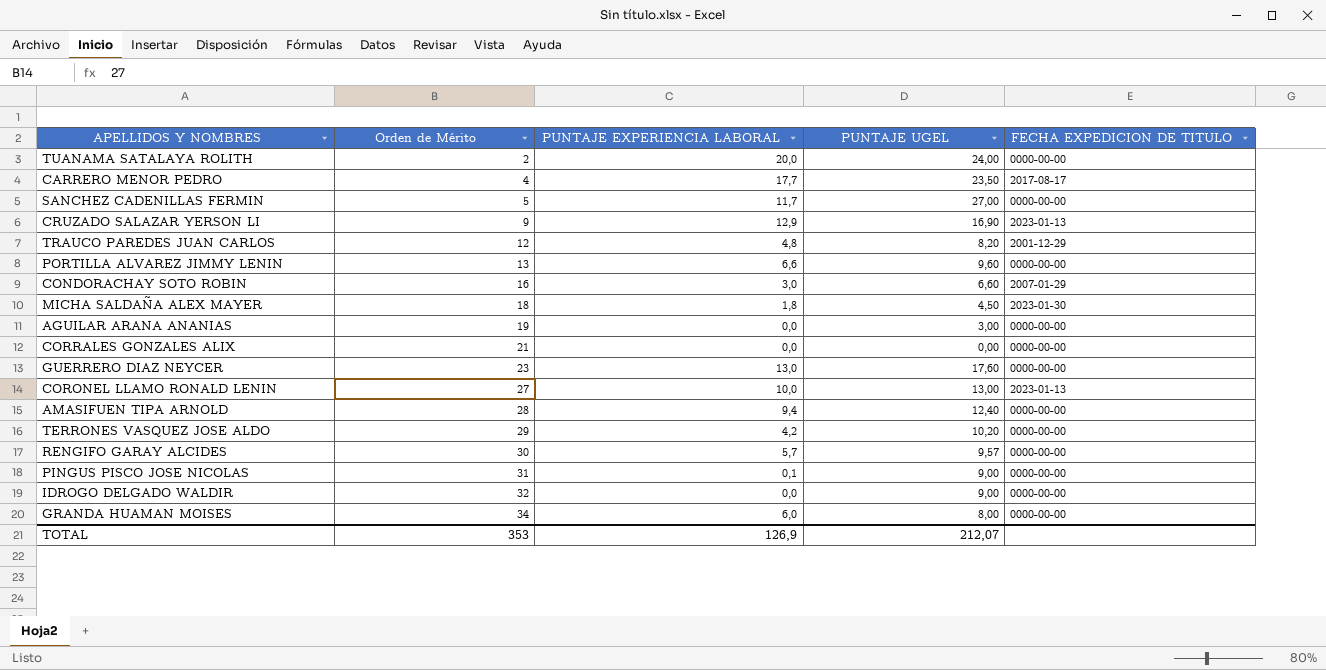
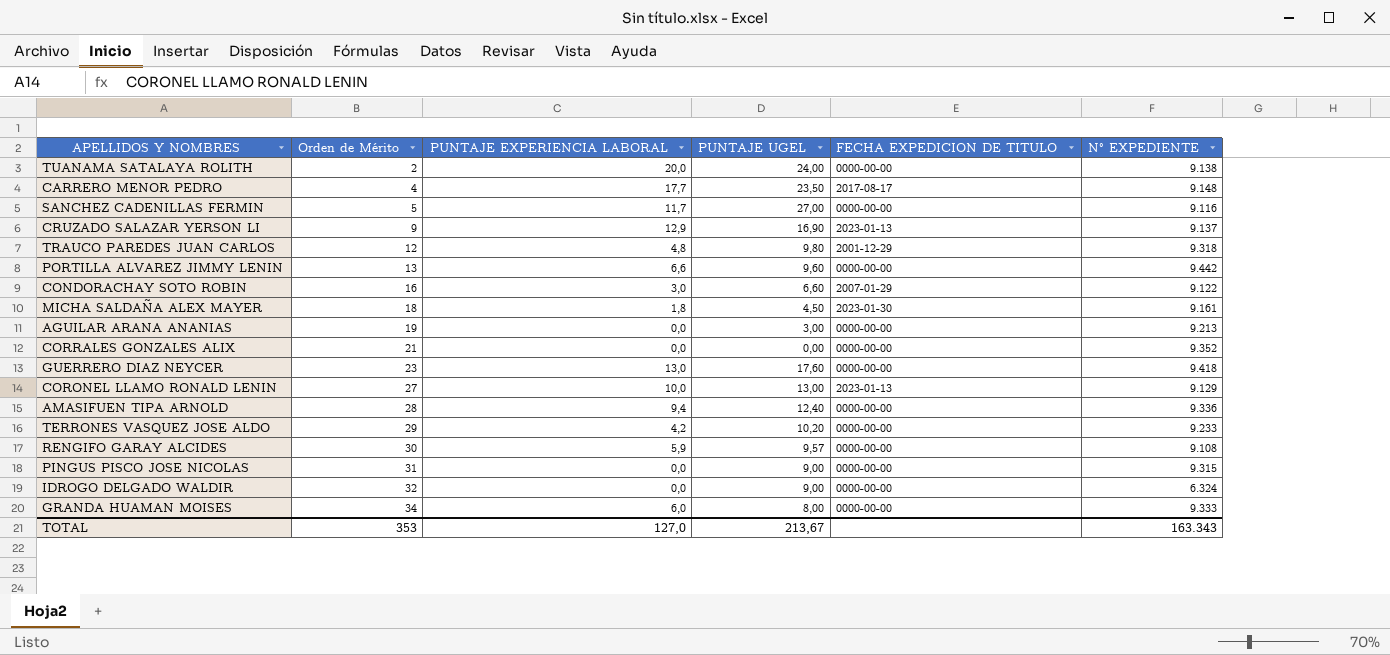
column N° EXPEDIENTE | position: none -> 6
TRAUCO PAREDES JUAN CARLOS | PUNTAJE UGEL: 8,20 -> 9,80
RENGIFO GARAY ALCIDES | PUNTAJE EXPERIENCIA LABORAL: 5,7 -> 5,9
PINGUS PISCO JOSE NICOLAS | PUNTAJE EXPERIENCIA LABORAL: 0,1 -> 0,0
TOTAL | PUNTAJE EXPERIENCIA LABORAL: 126,9 -> 127,0
TOTAL | PUNTAJE UGEL: 212,07 -> 213,67

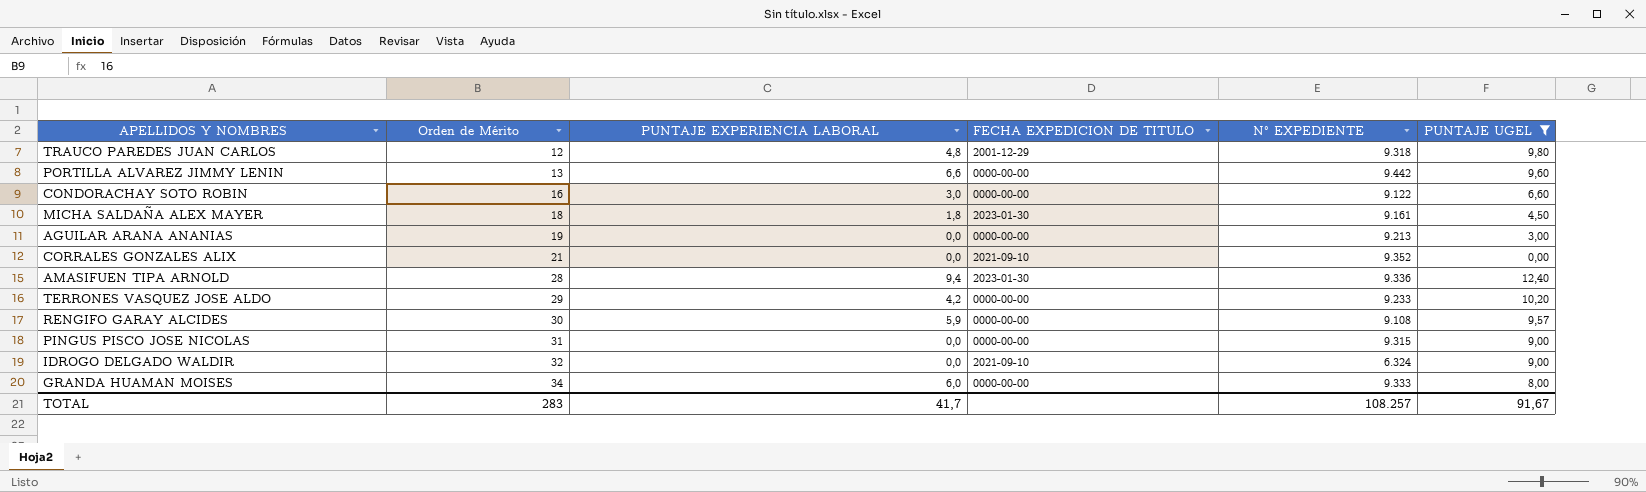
filter: none -> PUNTAJE UGEL <= 12,40
column PUNTAJE UGEL | position: 4 -> 6
CONDORACHAY SOTO ROBIN | FECHA EXPEDICION DE TITULO: 2007-01-29 -> 0000-00-00
CORRALES GONZALES ALIX | FECHA EXPEDICION DE TITULO: 0000-00-00 -> 2021-09-10
AMASIFUEN TIPA ARNOLD | FECHA EXPEDICION DE TITULO: 0000-00-00 -> 2023-01-30
IDROGO DELGADO WALDIR | FECHA EXPEDICION DE TITULO: 0000-00-00 -> 2021-09-10
TOTAL | Orden de Mérito: 353 -> 283
TOTAL | PUNTAJE EXPERIENCIA LABORAL: 127,0 -> 41,7
TOTAL | N° EXPEDIENTE: 163.343 -> 108.257
TOTAL | PUNTAJE UGEL: 213,67 -> 91,67

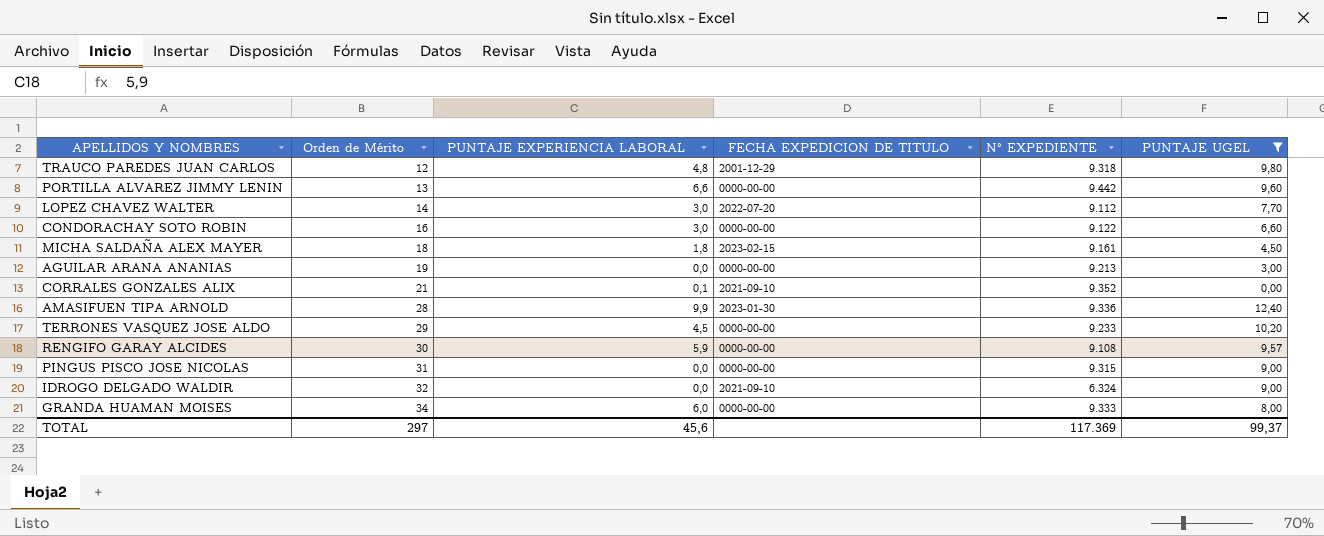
row LOPEZ CHAVEZ WALTER: none -> 14 | 3,0 | 2022-07-20 | 9.112 | 7,70
MICHA SALDAÑA ALEX MAYER | FECHA EXPEDICION DE TITULO: 2023-01-30 -> 2023-02-15
CORRALES GONZALES ALIX | PUNTAJE EXPERIENCIA LABORAL: 0,0 -> 0,1
AMASIFUEN TIPA ARNOLD | PUNTAJE EXPERIENCIA LABORAL: 9,4 -> 9,9
TERRONES VASQUEZ JOSE ALDO | PUNTAJE EXPERIENCIA LABORAL: 4,2 -> 4,5
TOTAL | Orden de Mérito: 283 -> 297
TOTAL | PUNTAJE EXPERIENCIA LABORAL: 41,7 -> 45,6
TOTAL | N° EXPEDIENTE: 108.257 -> 117.369
TOTAL | PUNTAJE UGEL: 91,67 -> 99,37

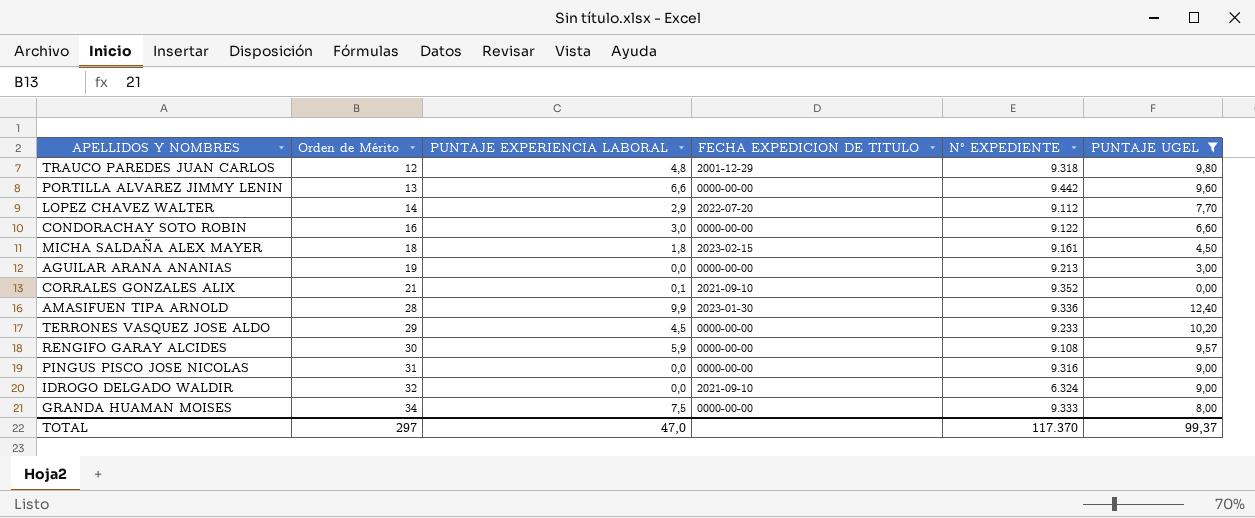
LOPEZ CHAVEZ WALTER | PUNTAJE EXPERIENCIA LABORAL: 3,0 -> 2,9
PINGUS PISCO JOSE NICOLAS | N° EXPEDIENTE: 9.315 -> 9.316
GRANDA HUAMAN MOISES | PUNTAJE EXPERIENCIA LABORAL: 6,0 -> 7,5
TOTAL | PUNTAJE EXPERIENCIA LABORAL: 45,6 -> 47,0
TOTAL | N° EXPEDIENTE: 117.369 -> 117.370

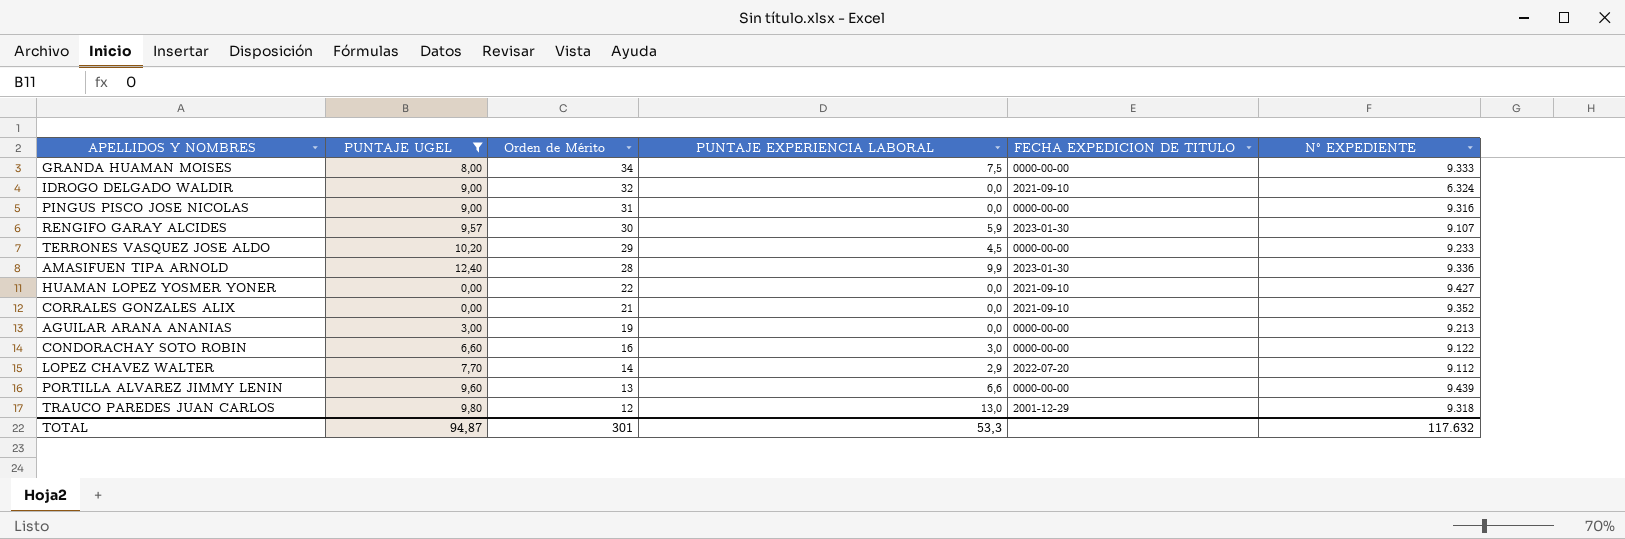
row order: Orden de Mérito ascending -> Orden de Mérito descending
column PUNTAJE UGEL | position: 6 -> 2
row MICHA SALDAÑA ALEX MAYER: 18 | 1,8 | 2023-02-15 | 9.161 | 4,50 -> none
RENGIFO GARAY ALCIDES | FECHA EXPEDICION DE TITULO: 0000-00-00 -> 2023-01-30
RENGIFO GARAY ALCIDES | N° EXPEDIENTE: 9.108 -> 9.107
row HUAMAN LOPEZ YOSMER YONER: none -> 0,00 | 22 | 0,0 | 2021-09-10 | 9.427
CORRALES GONZALES ALIX | PUNTAJE EXPERIENCIA LABORAL: 0,1 -> 0,0
PORTILLA ALVAREZ JIMMY LENIN | N° EXPEDIENTE: 9.442 -> 9.439
TRAUCO PAREDES JUAN CARLOS | PUNTAJE EXPERIENCIA LABORAL: 4,8 -> 13,0
TOTAL | PUNTAJE UGEL: 99,37 -> 94,87
TOTAL | Orden de Mérito: 297 -> 301
TOTAL | PUNTAJE EXPERIENCIA LABORAL: 47,0 -> 53,3
TOTAL | N° EXPEDIENTE: 117.370 -> 117.632

